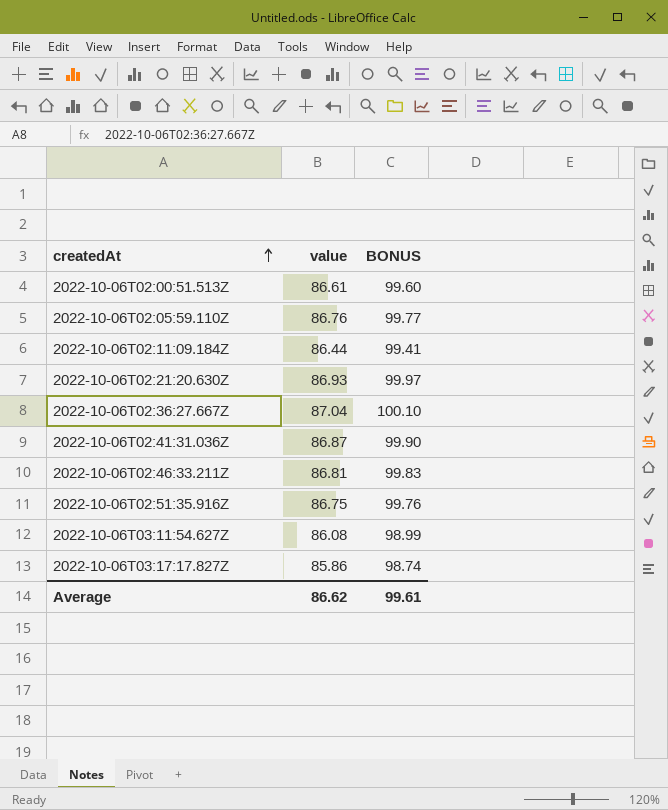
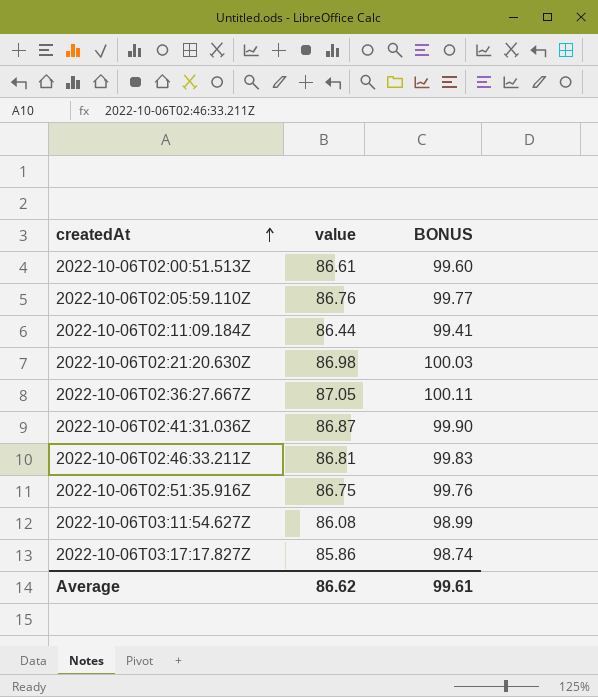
2022-10-06T02:21:20.630Z | value: 86.93 -> 86.98
2022-10-06T02:21:20.630Z | BONUS: 99.97 -> 100.03
2022-10-06T02:36:27.667Z | value: 87.04 -> 87.05
2022-10-06T02:36:27.667Z | BONUS: 100.10 -> 100.11

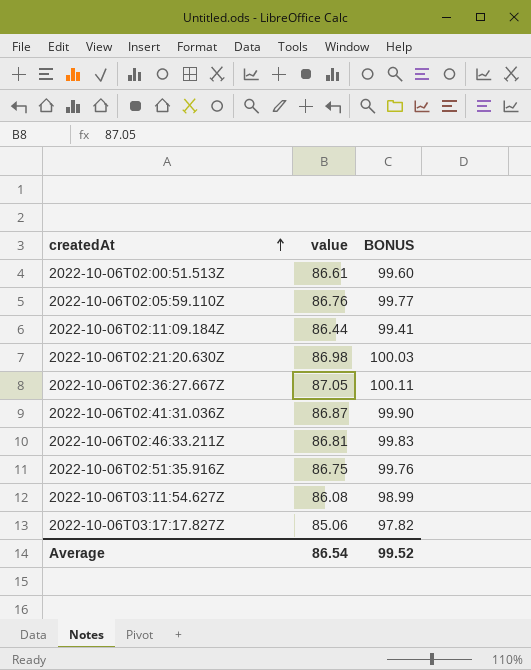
2022-10-06T03:17:17.827Z | value: 85.86 -> 85.06
2022-10-06T03:17:17.827Z | BONUS: 98.74 -> 97.82
Average | value: 86.62 -> 86.54
Average | BONUS: 99.61 -> 99.52

